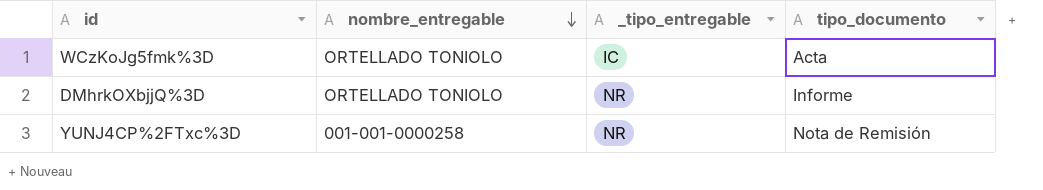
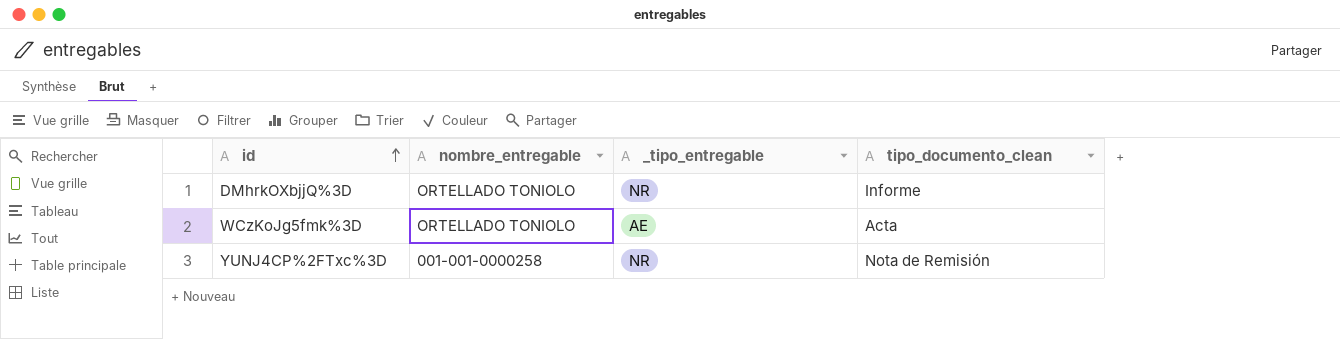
row order: nombre_entregable descending -> id ascending
column name: tipo_documento -> tipo_documento_clean
WCzKoJg5fmk%3D | _tipo_entregable: IC -> AE

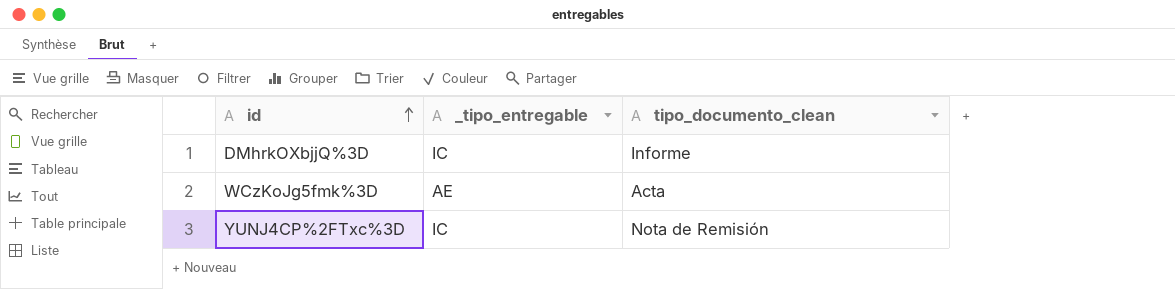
column nombre_entregable | position: 2 -> none
DMhrkOXbjjQ%3D | _tipo_entregable: NR -> IC
YUNJ4CP%2FTxc%3D | _tipo_entregable: NR -> IC

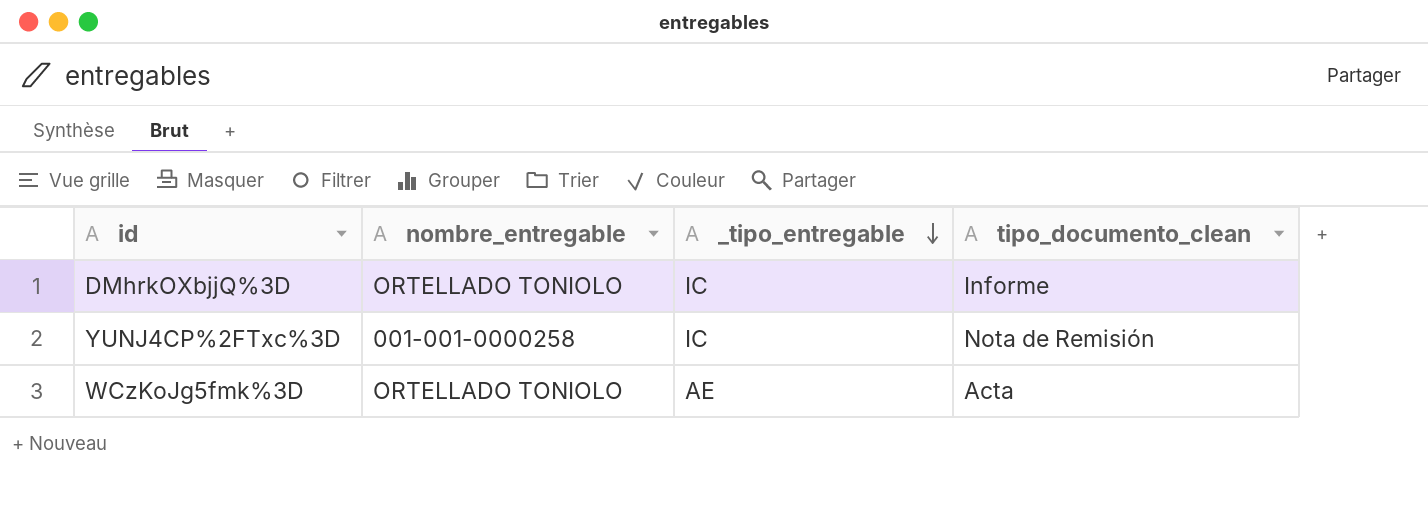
row order: id ascending -> _tipo_entregable descending
column nombre_entregable | position: none -> 2

